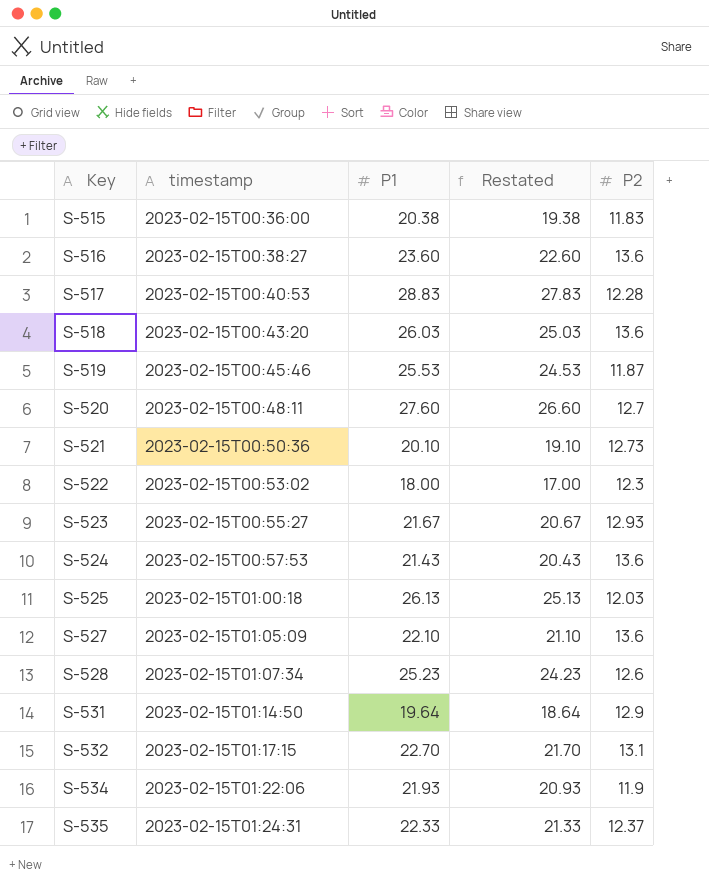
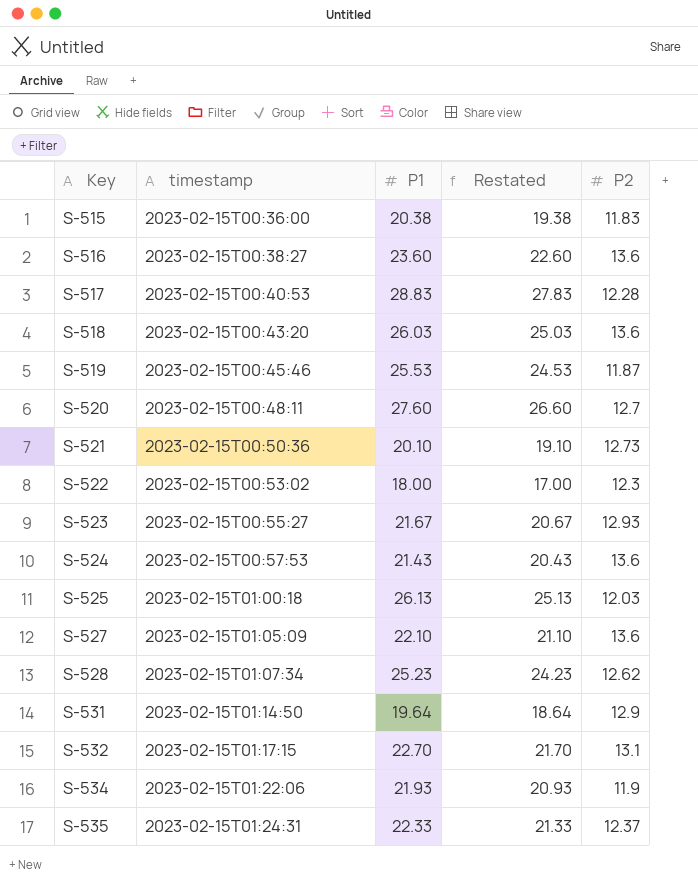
S-528 | P2: 12.6 -> 12.62

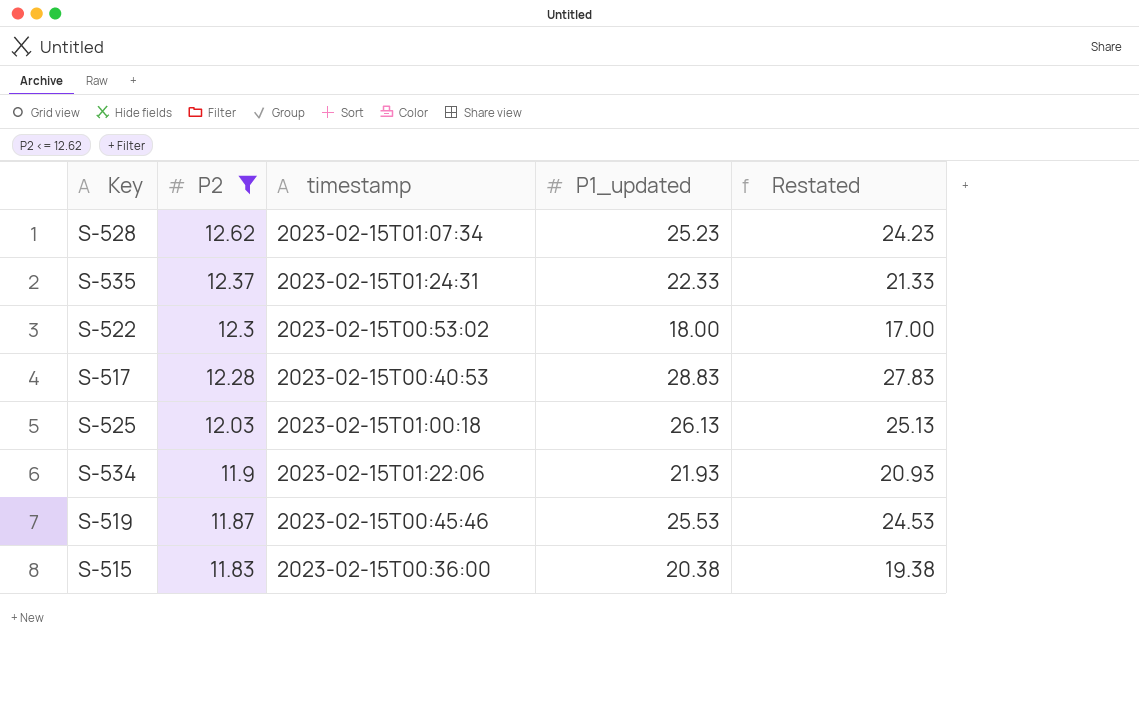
filter: none -> P2 <= 12.62
row order: Key ascending -> P2 descending
column P2 | position: 5 -> 2
column name: P1 -> P1_updated

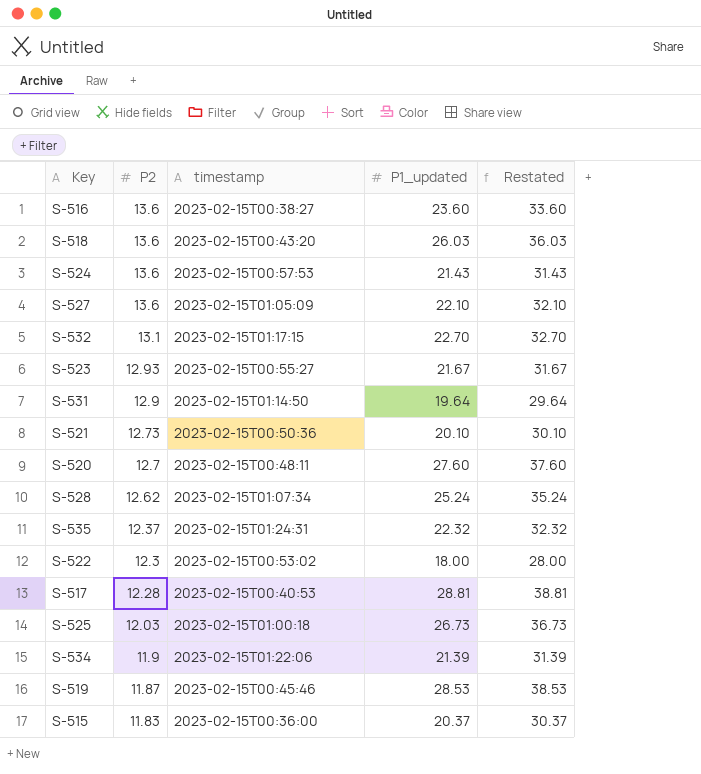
filter: P2 <= 12.62 -> none
column Restated | formula: [P1_updated] - 1 -> [P1_updated] + 10
S-528 | P1_updated: 25.23 -> 25.24
S-535 | P1_updated: 22.33 -> 22.32
S-517 | P1_updated: 28.83 -> 28.81
S-525 | P1_updated: 26.13 -> 26.73
S-534 | P1_updated: 21.93 -> 21.39
S-519 | P1_updated: 25.53 -> 28.53
S-515 | P1_updated: 20.38 -> 20.37

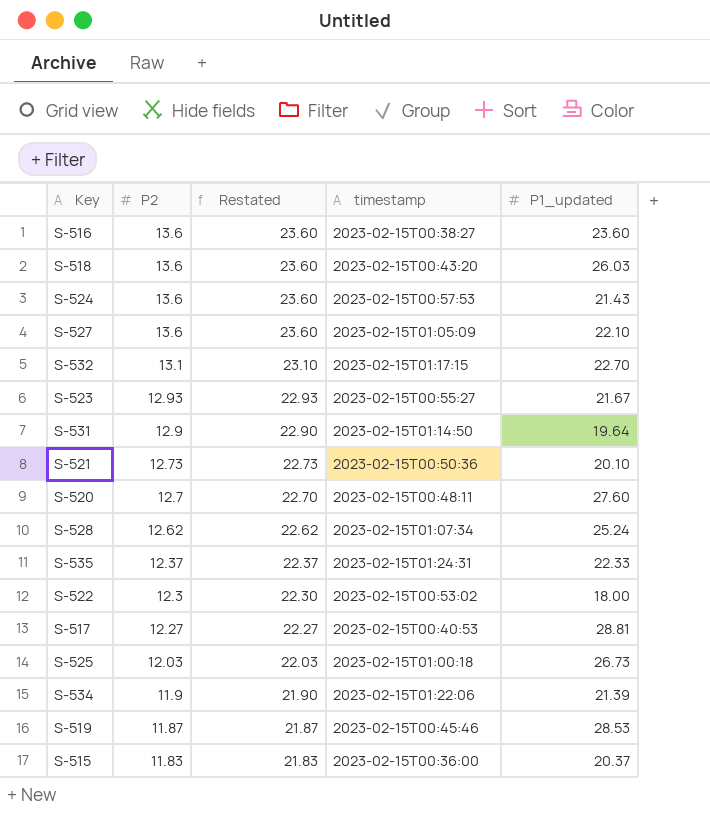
column Restated | formula: [P1_updated] + 10 -> [P2] + 10
column Restated | position: 5 -> 3
S-535 | P1_updated: 22.32 -> 22.33
S-517 | P2: 12.28 -> 12.27

